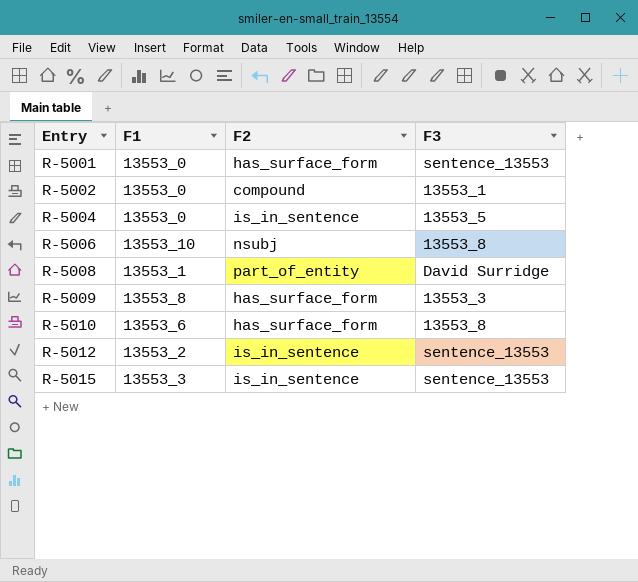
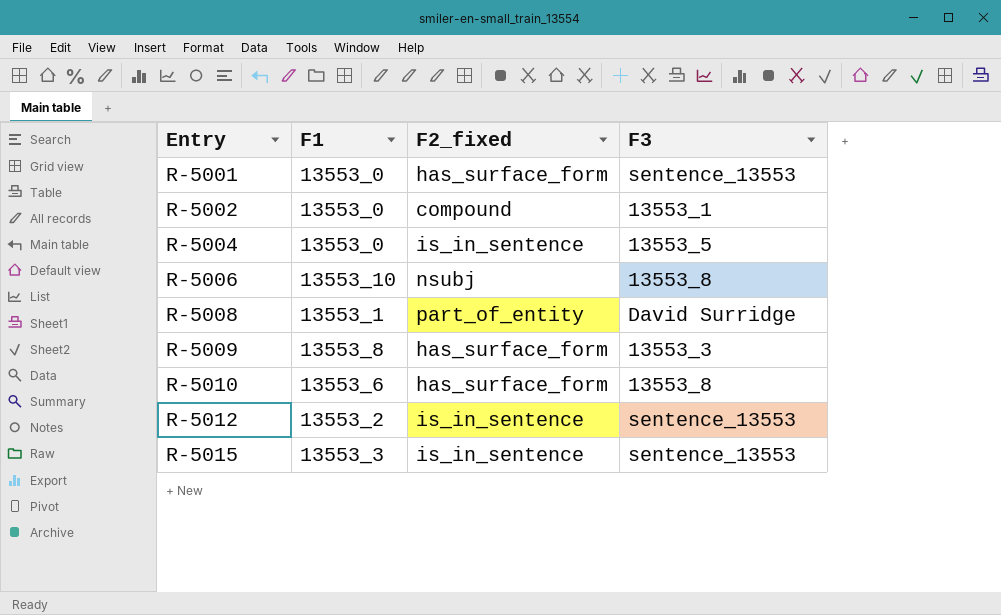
column name: F2 -> F2_fixed

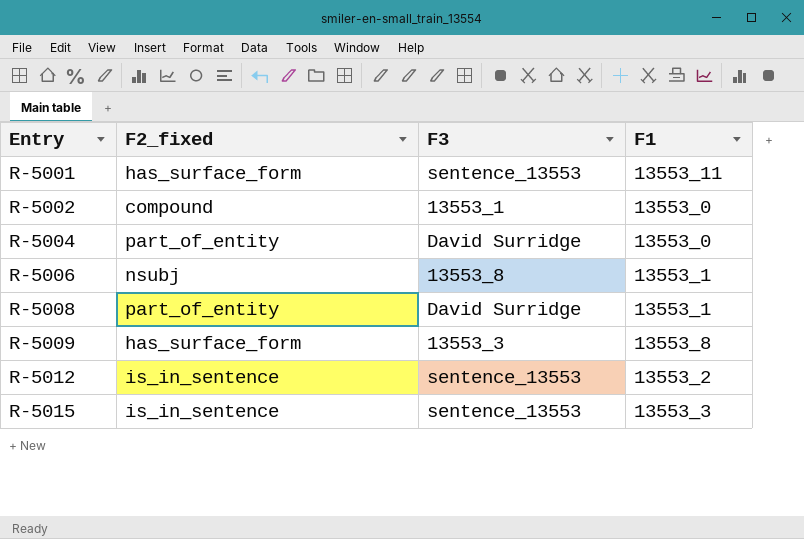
column F1 | position: 2 -> 4
row R-5010: 13553_6 | has_surface_form | 13553_8 -> none
R-5001 | F1: 13553_0 -> 13553_11
R-5004 | F2_fixed: is_in_sentence -> part_of_entity
R-5004 | F3: 13553_5 -> David Surridge
R-5006 | F1: 13553_10 -> 13553_1

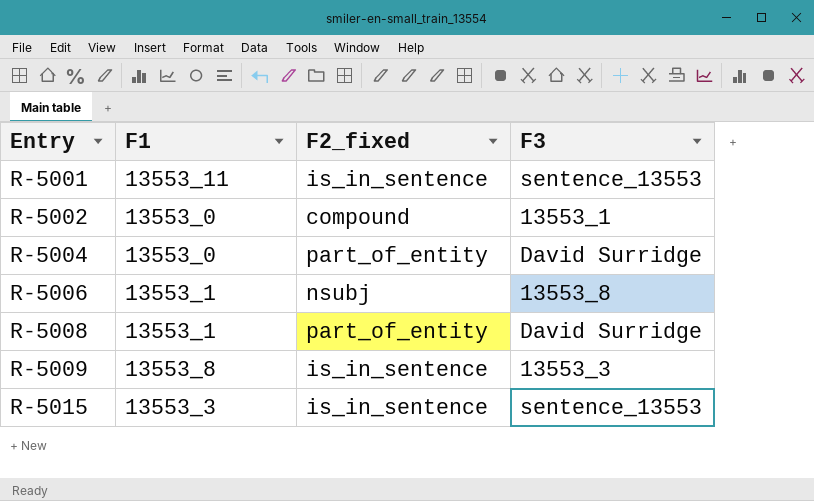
column F1 | position: 4 -> 2
row R-5012: is_in_sentence | sentence_13553 | 13553_2 -> none
R-5001 | F2_fixed: has_surface_form -> is_in_sentence
R-5009 | F2_fixed: has_surface_form -> is_in_sentence

